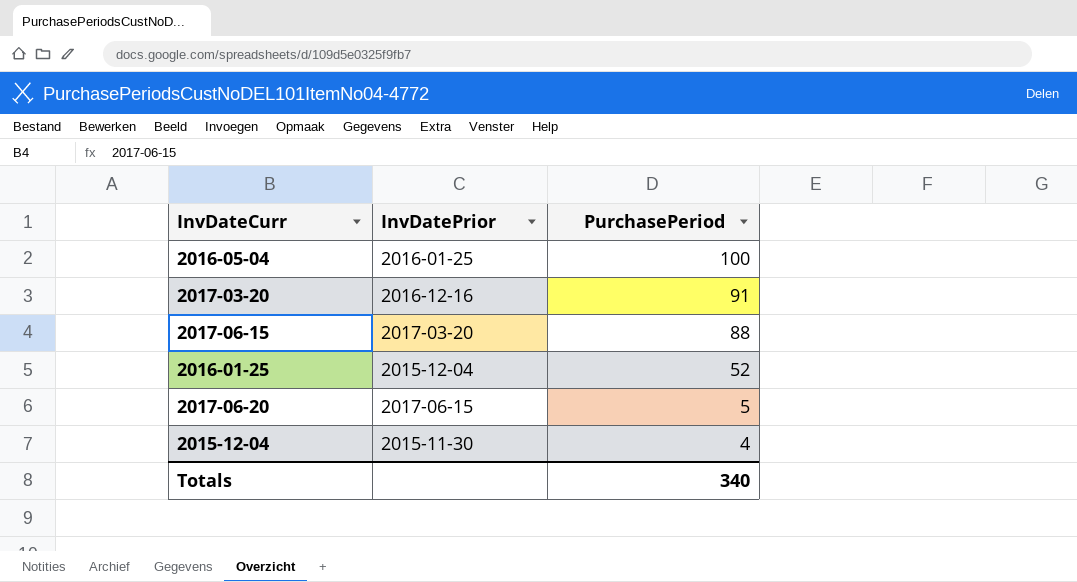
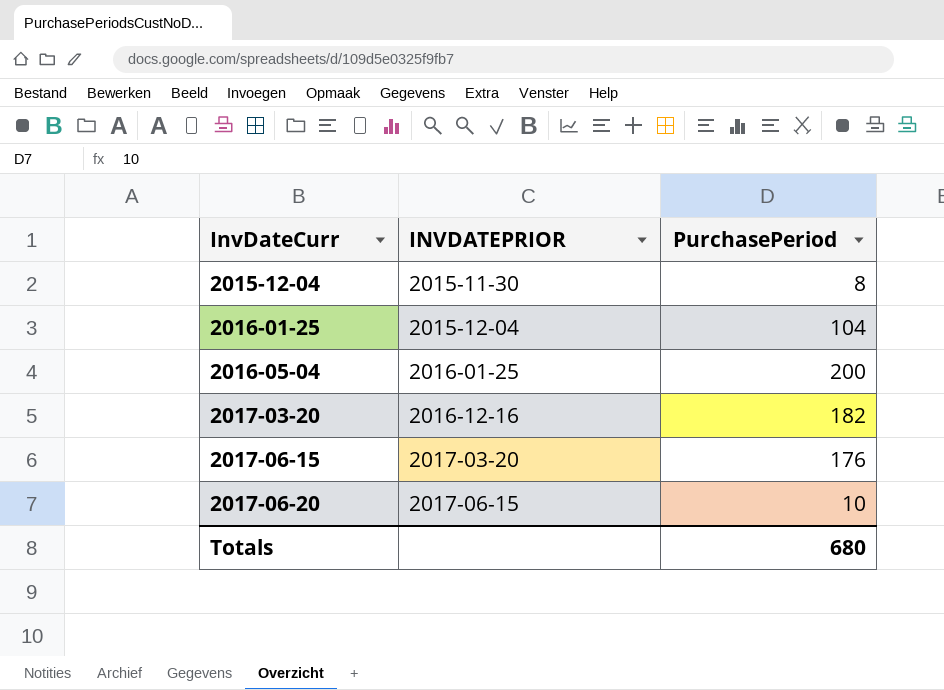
row order: PurchasePeriod descending -> InvDateCurr ascending
column name: InvDatePrior -> INVDATEPRIOR
2015-12-04 | PurchasePeriod: 4 -> 8
2016-01-25 | PurchasePeriod: 52 -> 104
2016-05-04 | PurchasePeriod: 100 -> 200
2017-03-20 | PurchasePeriod: 91 -> 182
2017-06-15 | PurchasePeriod: 88 -> 176
2017-06-20 | PurchasePeriod: 5 -> 10
Totals | PurchasePeriod: 340 -> 680

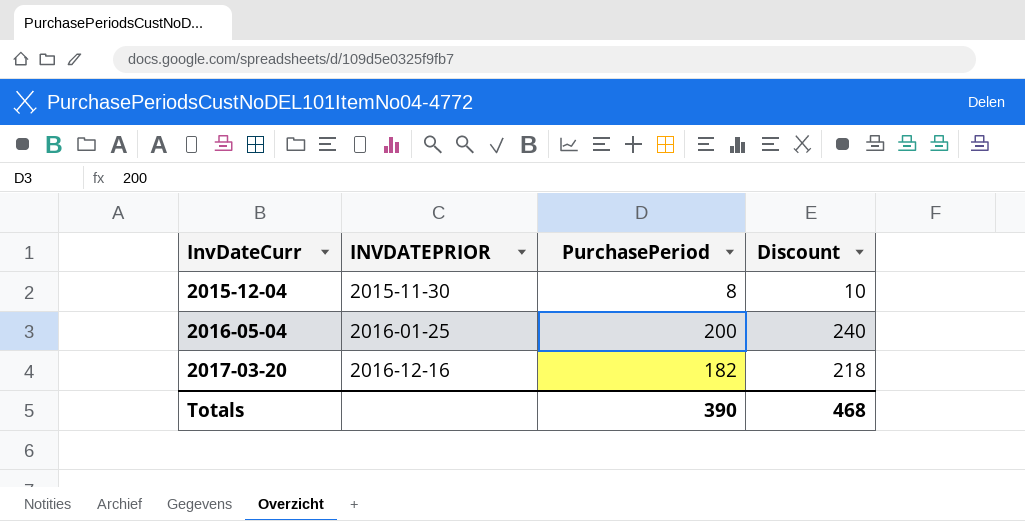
column Discount | formula: none -> [PurchasePeriod] * 1.2
row 2016-01-25: 2015-12-04 | 104 -> none
row 2017-06-15: 2017-03-20 | 176 -> none
row 2017-06-20: 2017-06-15 | 10 -> none
Totals | PurchasePeriod: 680 -> 390

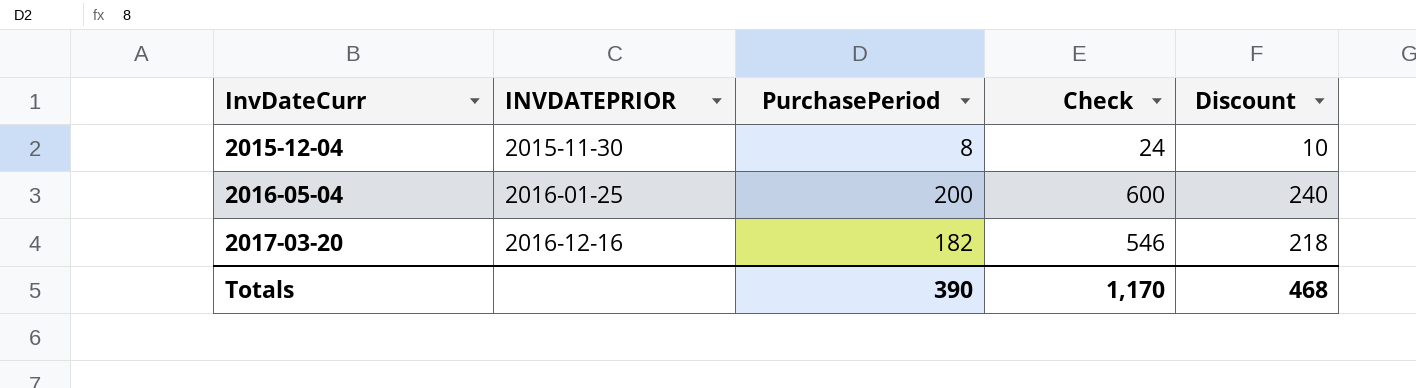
column Check | formula: none -> [PurchasePeriod] * 3

